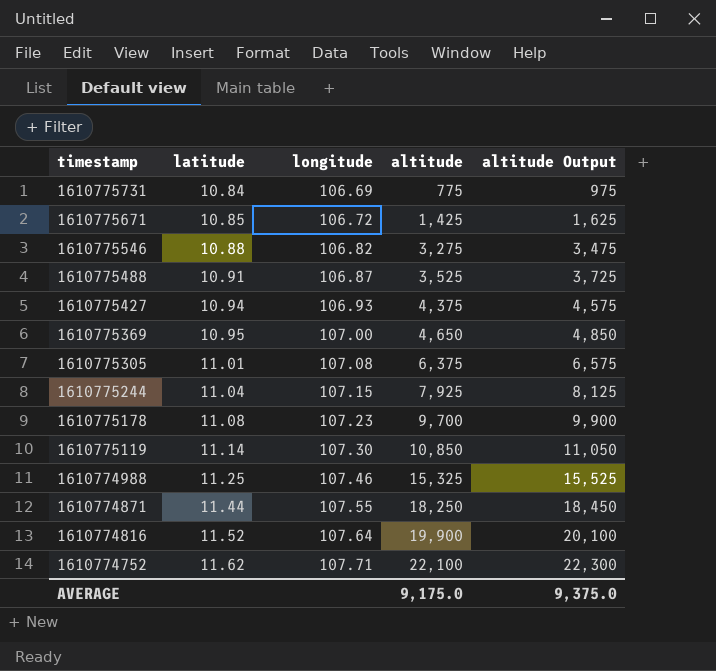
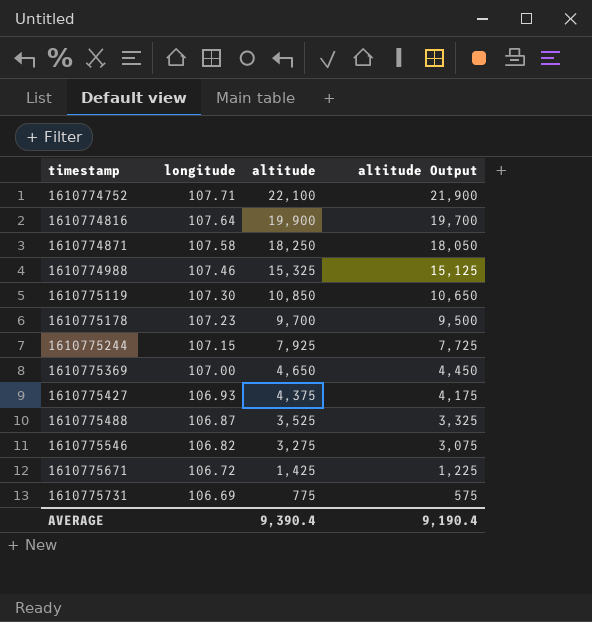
row order: timestamp descending -> timestamp ascending
column latitude | position: 2 -> none
column altitude Output | formula: [altitude] + 200 -> [altitude] - 200
row 1610775305: 11.01 | 107.08 | 6,375 | 6,575 -> none
1610774871 | longitude: 107.55 -> 107.58
AVERAGE | altitude: 9,175.0 -> 9,390.4
AVERAGE | altitude Output: 9,375.0 -> 9,190.4

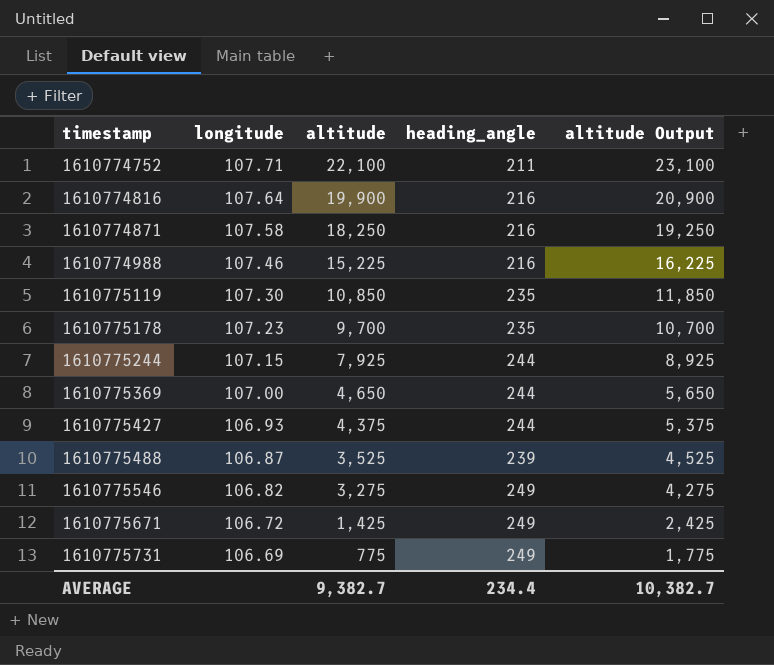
column heading_angle | position: none -> 4
column altitude Output | formula: [altitude] - 200 -> [altitude] + 1000
1610774988 | altitude: 15,325 -> 15,225
AVERAGE | altitude: 9,390.4 -> 9,382.7
AVERAGE | altitude Output: 9,190.4 -> 10,382.7

